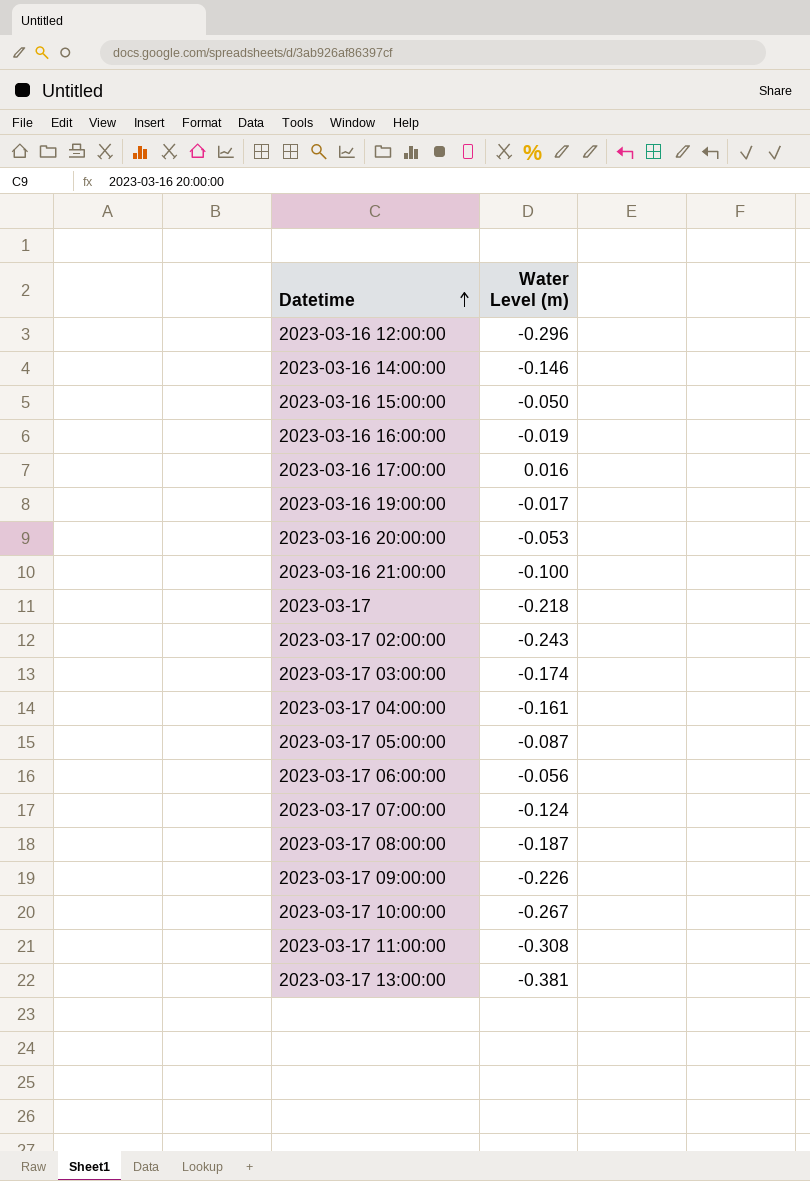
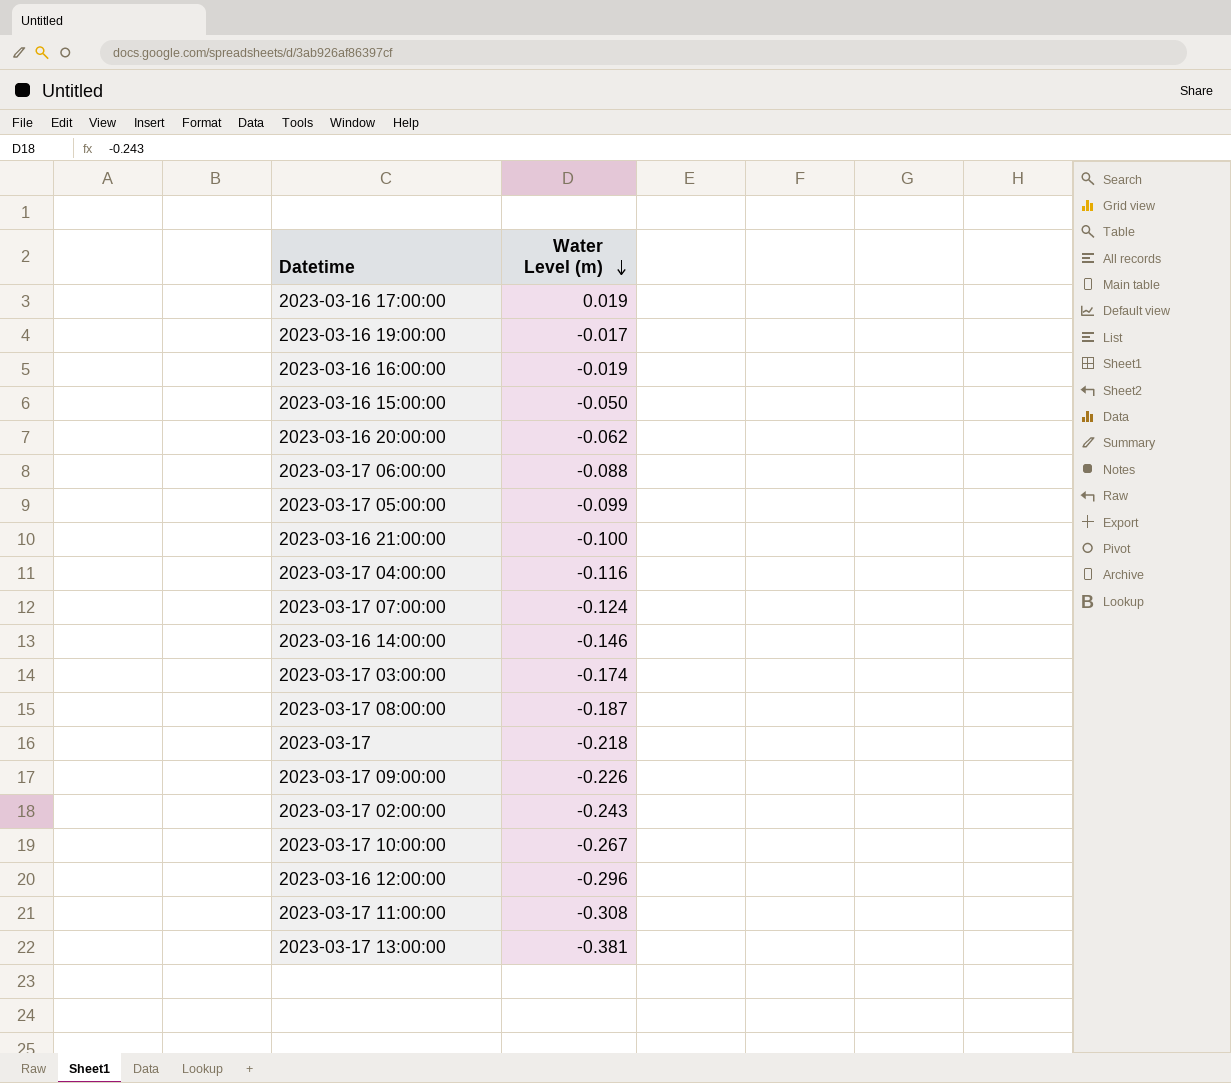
row order: Datetime ascending -> Water Level (m) descending
2023-03-16 17:00:00 | Water Level (m): 0.016 -> 0.019
2023-03-16 20:00:00 | Water Level (m): -0.053 -> -0.062
2023-03-17 06:00:00 | Water Level (m): -0.056 -> -0.088
2023-03-17 05:00:00 | Water Level (m): -0.087 -> -0.099
2023-03-17 04:00:00 | Water Level (m): -0.161 -> -0.116

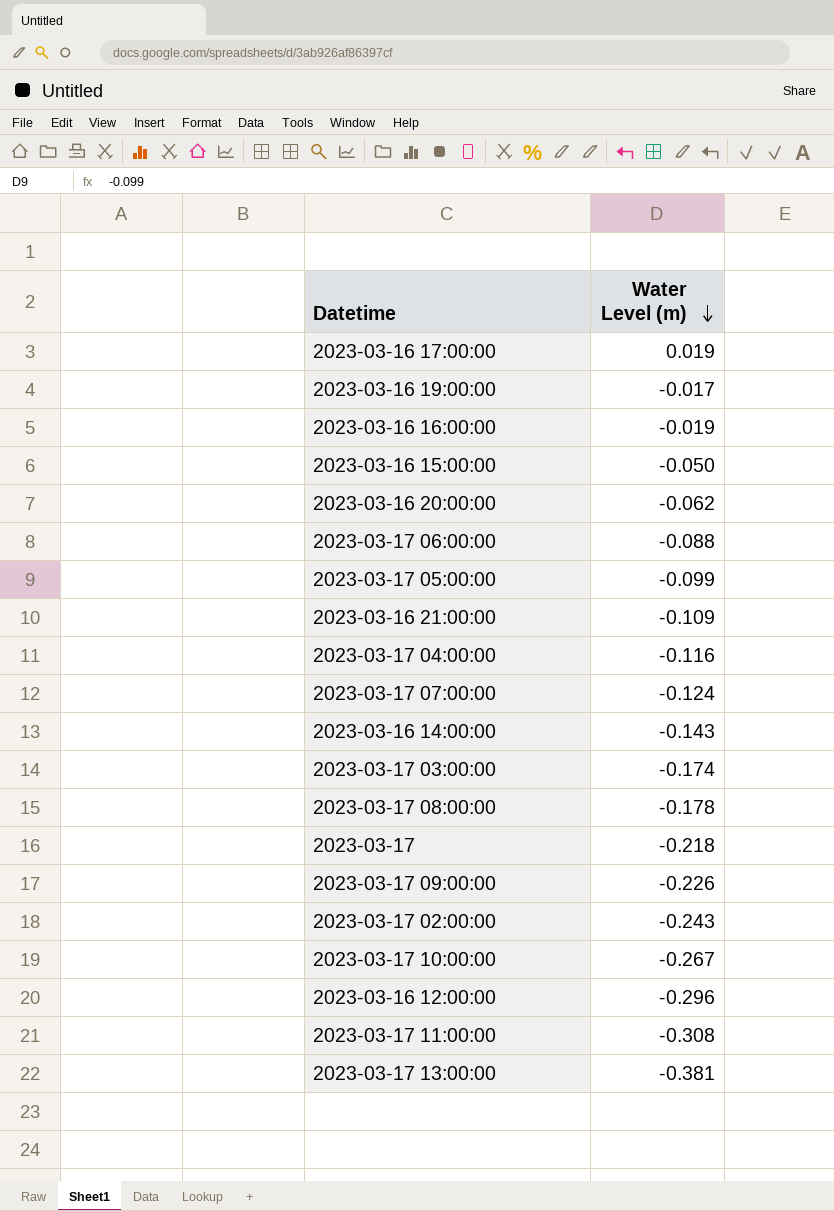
2023-03-16 21:00:00 | Water Level (m): -0.100 -> -0.109
2023-03-16 14:00:00 | Water Level (m): -0.146 -> -0.143
2023-03-17 08:00:00 | Water Level (m): -0.187 -> -0.178

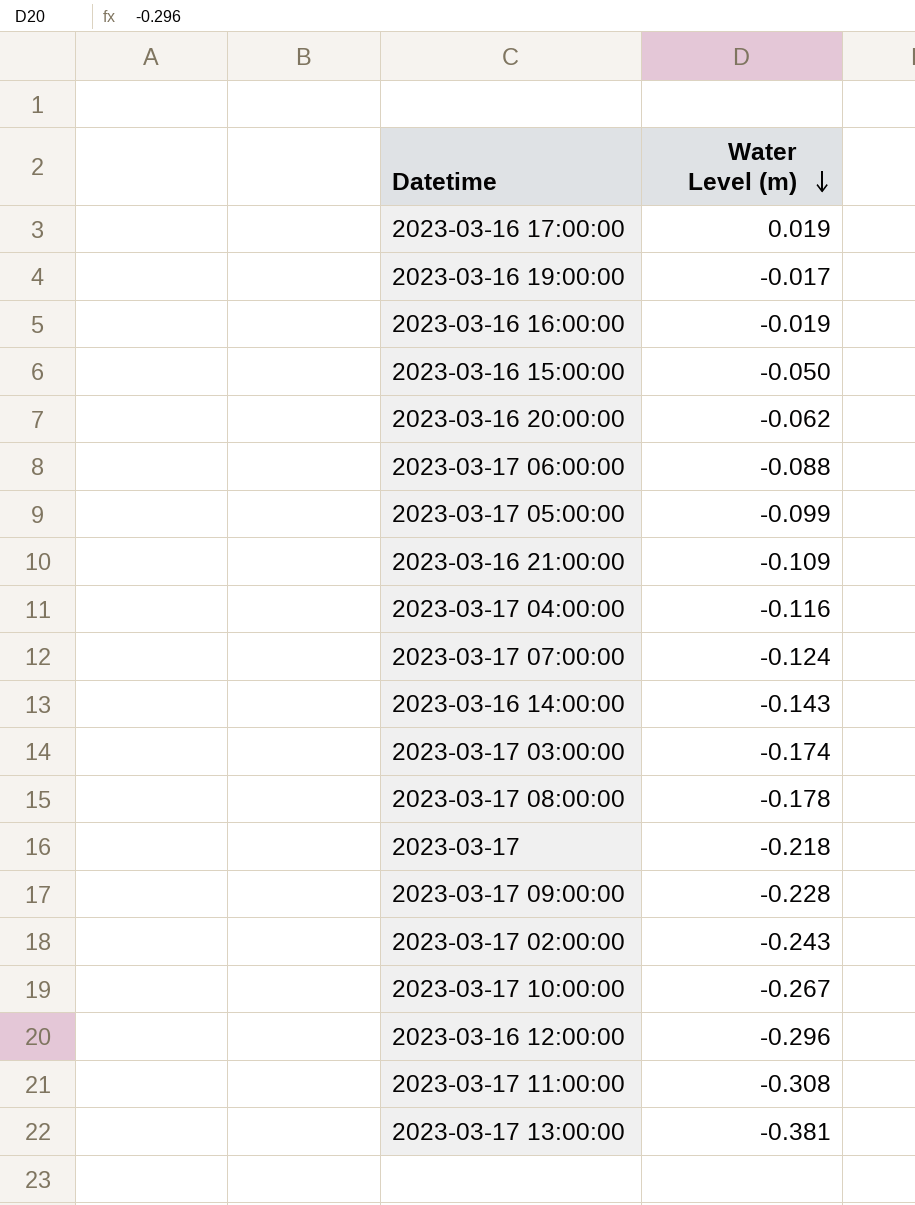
2023-03-17 09:00:00 | Water Level (m): -0.226 -> -0.228

